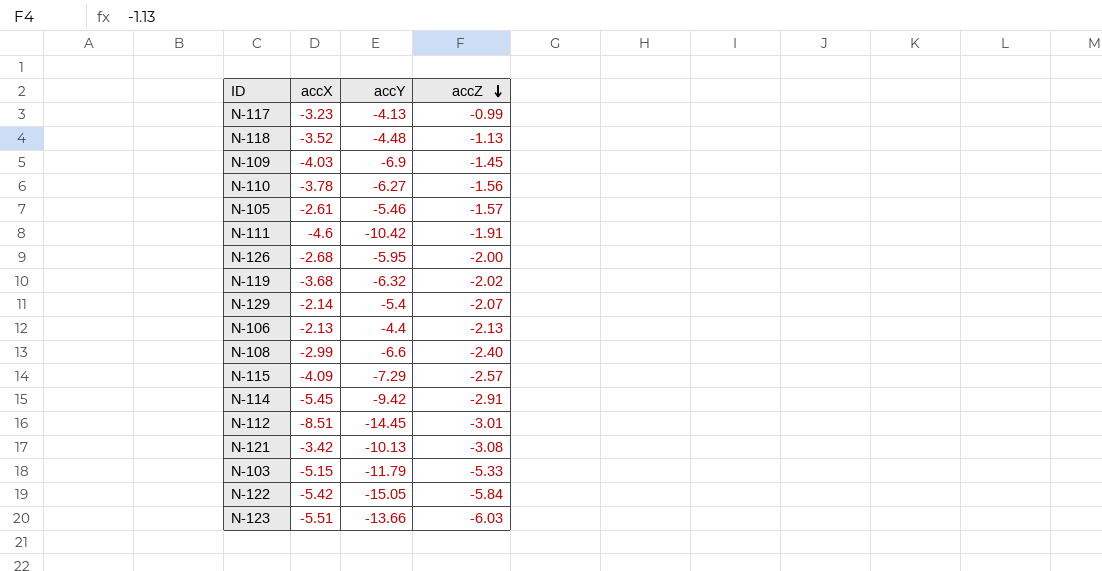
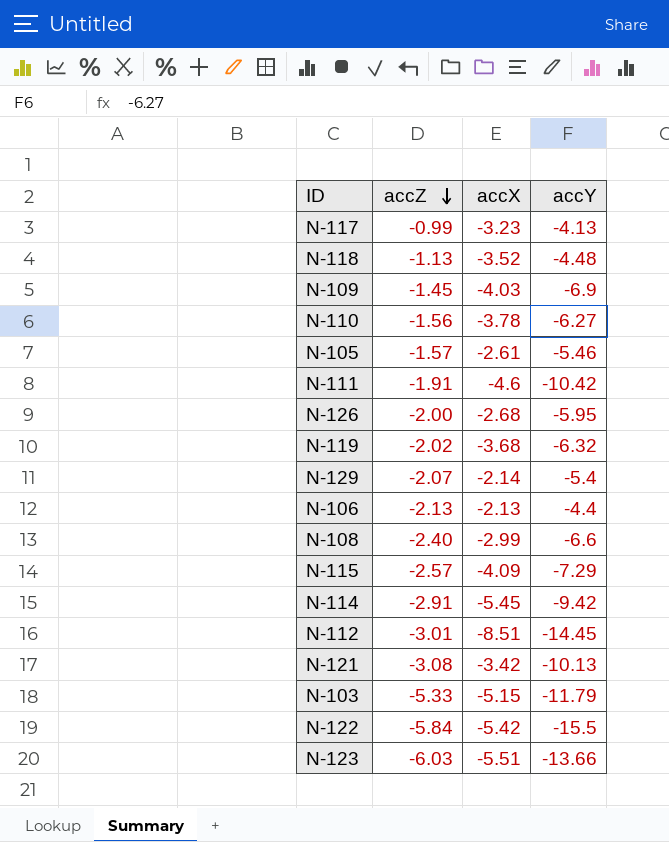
column accZ | position: 4 -> 2
N-122 | accY: -15.05 -> -15.5

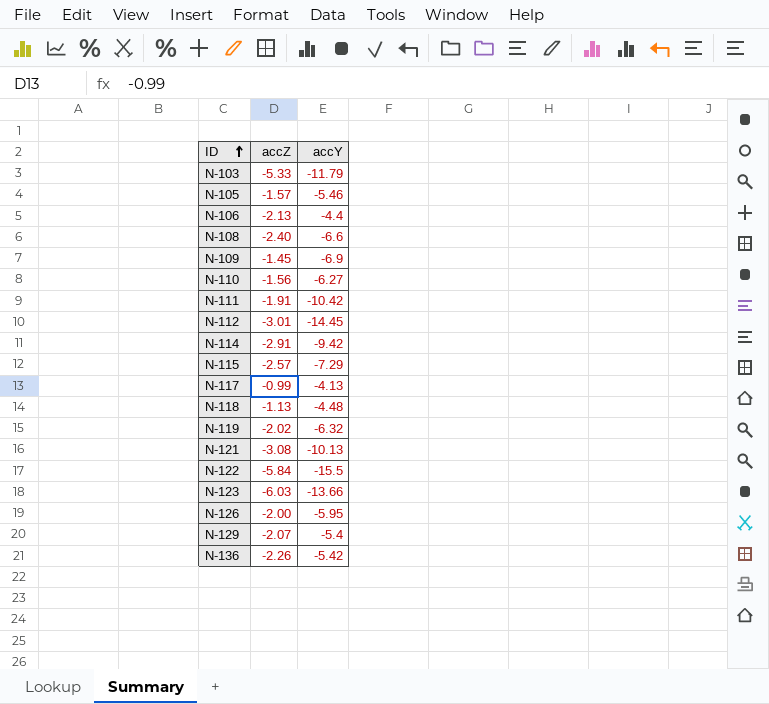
row order: accZ descending -> ID ascending
column accX | position: 3 -> none
row N-136: none -> -2.26 | -5.42

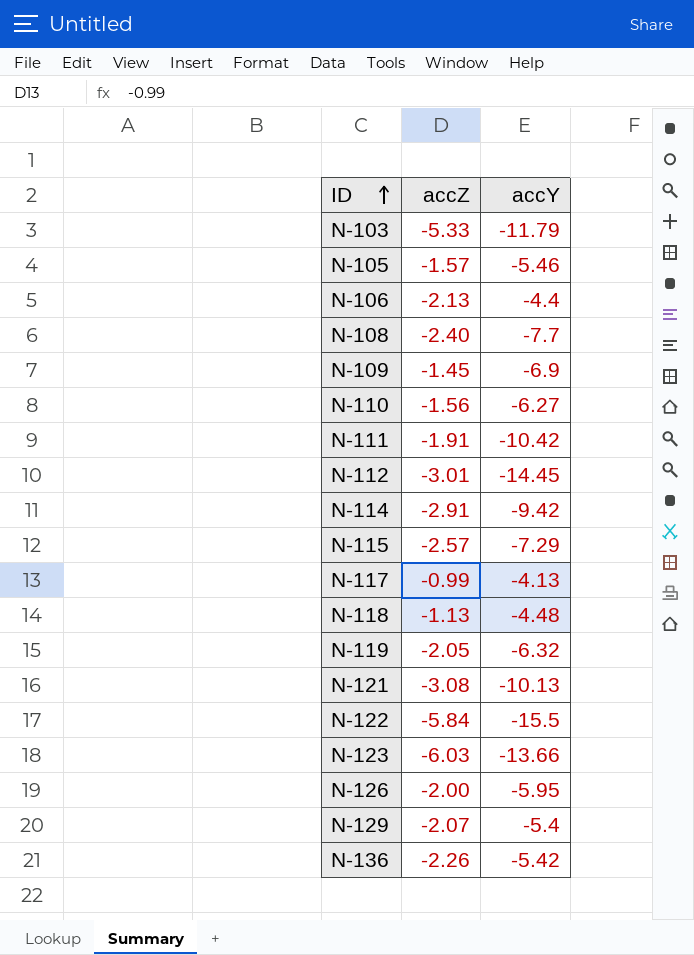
N-108 | accY: -6.6 -> -7.7
N-119 | accZ: -2.02 -> -2.05

